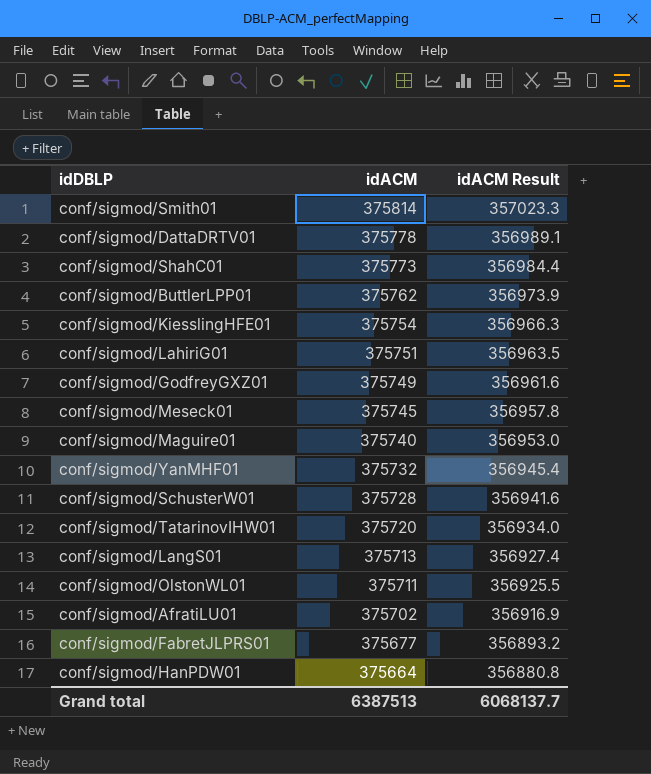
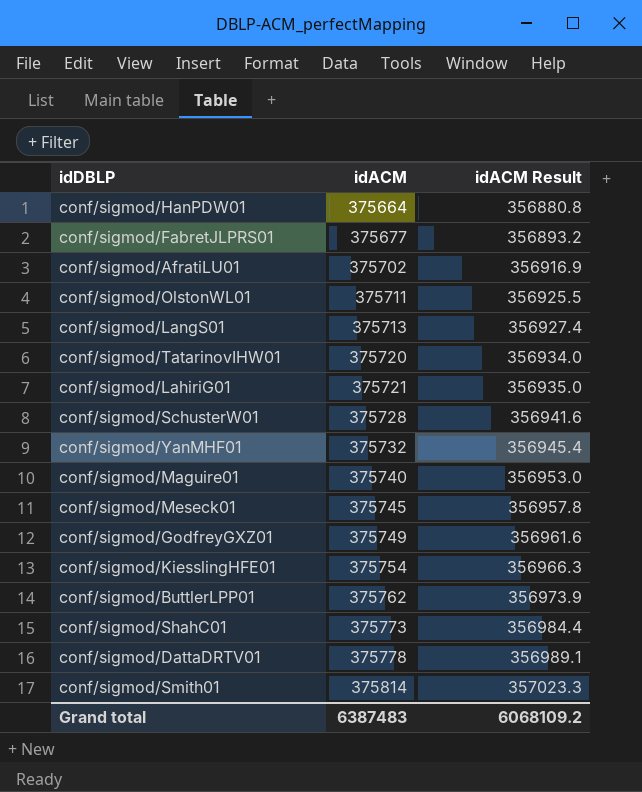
row order: idACM descending -> idACM ascending
conf/sigmod/LahiriG01 | idACM: 375751 -> 375721
conf/sigmod/LahiriG01 | idACM Result: 356963.5 -> 356935.0
Grand total | idACM: 6387513 -> 6387483
Grand total | idACM Result: 6068137.7 -> 6068109.2

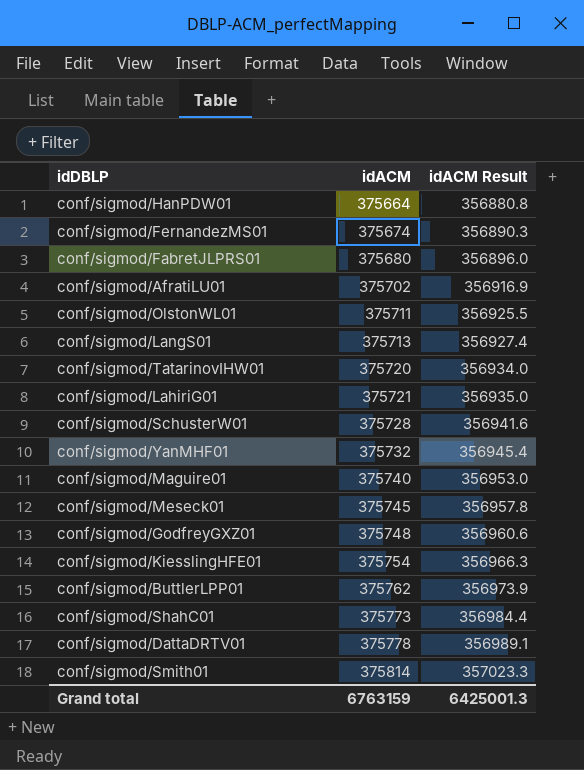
row conf/sigmod/FernandezMS01: none -> 375674 | 356890.3
conf/sigmod/FabretJLPRS01 | idACM: 375677 -> 375680
conf/sigmod/FabretJLPRS01 | idACM Result: 356893.2 -> 356896.0
conf/sigmod/GodfreyGXZ01 | idACM: 375749 -> 375748
conf/sigmod/GodfreyGXZ01 | idACM Result: 356961.6 -> 356960.6
Grand total | idACM: 6387483 -> 6763159
Grand total | idACM Result: 6068109.2 -> 6425001.3

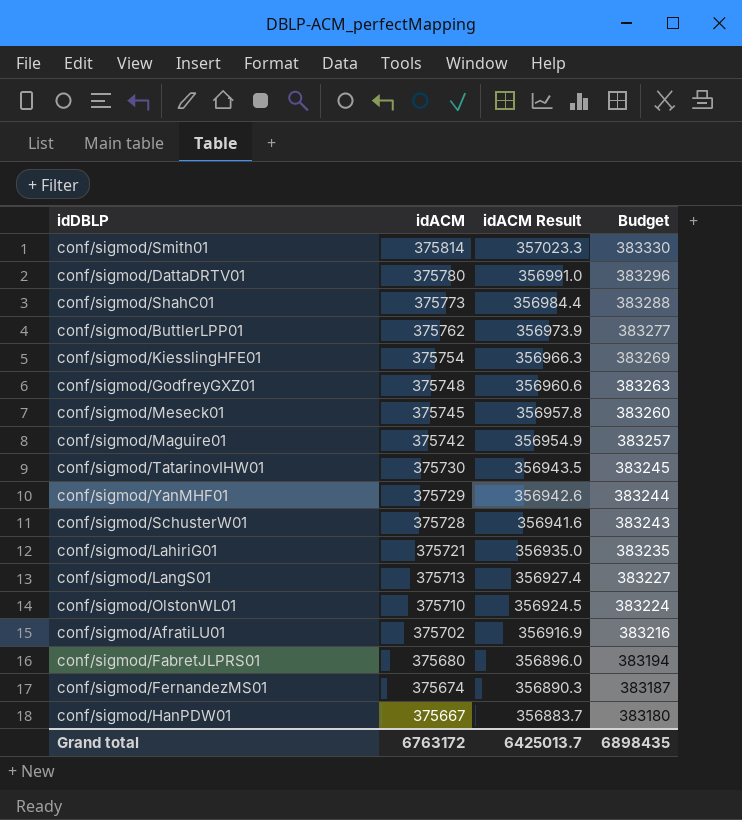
row order: idACM ascending -> idACM descending
column Budget | formula: none -> [idACM] * 1.02
conf/sigmod/DattaDRTV01 | idACM: 375778 -> 375780
conf/sigmod/DattaDRTV01 | idACM Result: 356989.1 -> 356991.0
conf/sigmod/Maguire01 | idACM: 375740 -> 375742
conf/sigmod/Maguire01 | idACM Result: 356953.0 -> 356954.9
conf/sigmod/TatarinovIHW01 | idACM: 375720 -> 375730
conf/sigmod/TatarinovIHW01 | idACM Result: 356934.0 -> 356943.5
conf/sigmod/YanMHF01 | idACM: 375732 -> 375729
conf/sigmod/YanMHF01 | idACM Result: 356945.4 -> 356942.6
conf/sigmod/OlstonWL01 | idACM: 375711 -> 375710
conf/sigmod/OlstonWL01 | idACM Result: 356925.5 -> 356924.5
conf/sigmod/HanPDW01 | idACM: 375664 -> 375667
conf/sigmod/HanPDW01 | idACM Result: 356880.8 -> 356883.7
Grand total | idACM: 6763159 -> 6763172
Grand total | idACM Result: 6425001.3 -> 6425013.7

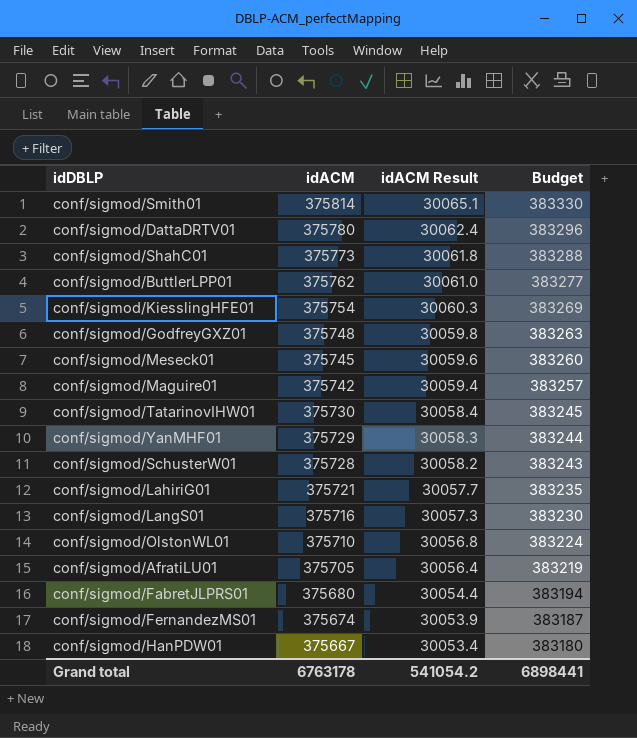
column idACM Result | formula: [idACM] * 0.95 -> [idACM] * 0.08
conf/sigmod/LangS01 | idACM: 375713 -> 375716
conf/sigmod/LangS01 | Budget: 383227 -> 383230
conf/sigmod/AfratiLU01 | idACM: 375702 -> 375705
conf/sigmod/AfratiLU01 | Budget: 383216 -> 383219
Grand total | idACM: 6763172 -> 6763178
Grand total | idACM Result: 6425013.7 -> 541054.2
Grand total | Budget: 6898435 -> 6898441

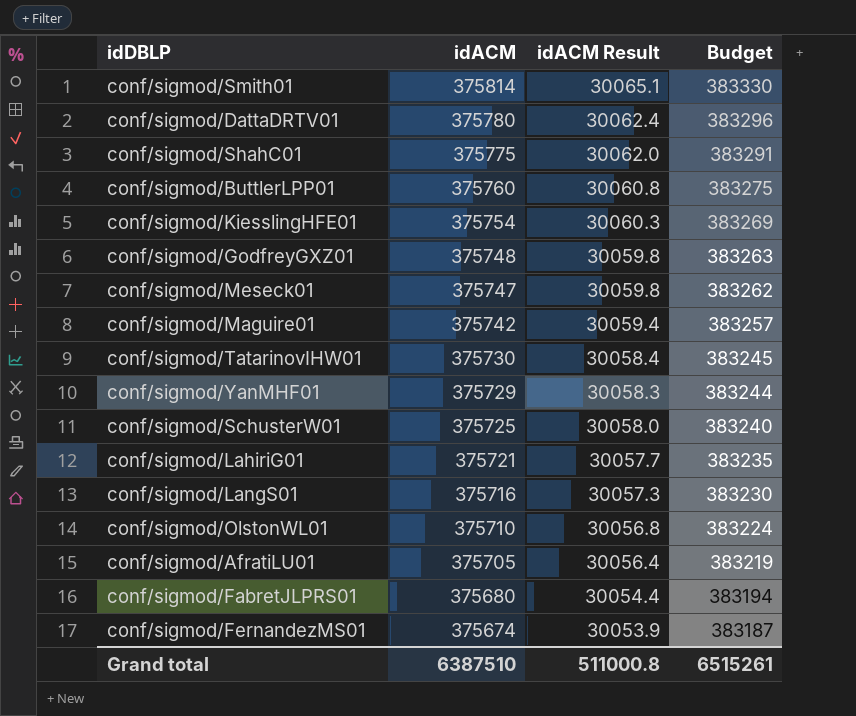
row conf/sigmod/HanPDW01: 375667 | 30053.4 | 383180 -> none
conf/sigmod/ShahC01 | idACM: 375773 -> 375775
conf/sigmod/ShahC01 | idACM Result: 30061.8 -> 30062.0
conf/sigmod/ShahC01 | Budget: 383288 -> 383291
conf/sigmod/ButtlerLPP01 | idACM: 375762 -> 375760
conf/sigmod/ButtlerLPP01 | idACM Result: 30061.0 -> 30060.8
conf/sigmod/ButtlerLPP01 | Budget: 383277 -> 383275
conf/sigmod/Meseck01 | idACM: 375745 -> 375747
conf/sigmod/Meseck01 | idACM Result: 30059.6 -> 30059.8
conf/sigmod/Meseck01 | Budget: 383260 -> 383262
conf/sigmod/SchusterW01 | idACM: 375728 -> 375725
conf/sigmod/SchusterW01 | idACM Result: 30058.2 -> 30058.0
conf/sigmod/SchusterW01 | Budget: 383243 -> 383240
Grand total | idACM: 6763178 -> 6387510
Grand total | idACM Result: 541054.2 -> 511000.8
Grand total | Budget: 6898441 -> 6515261

